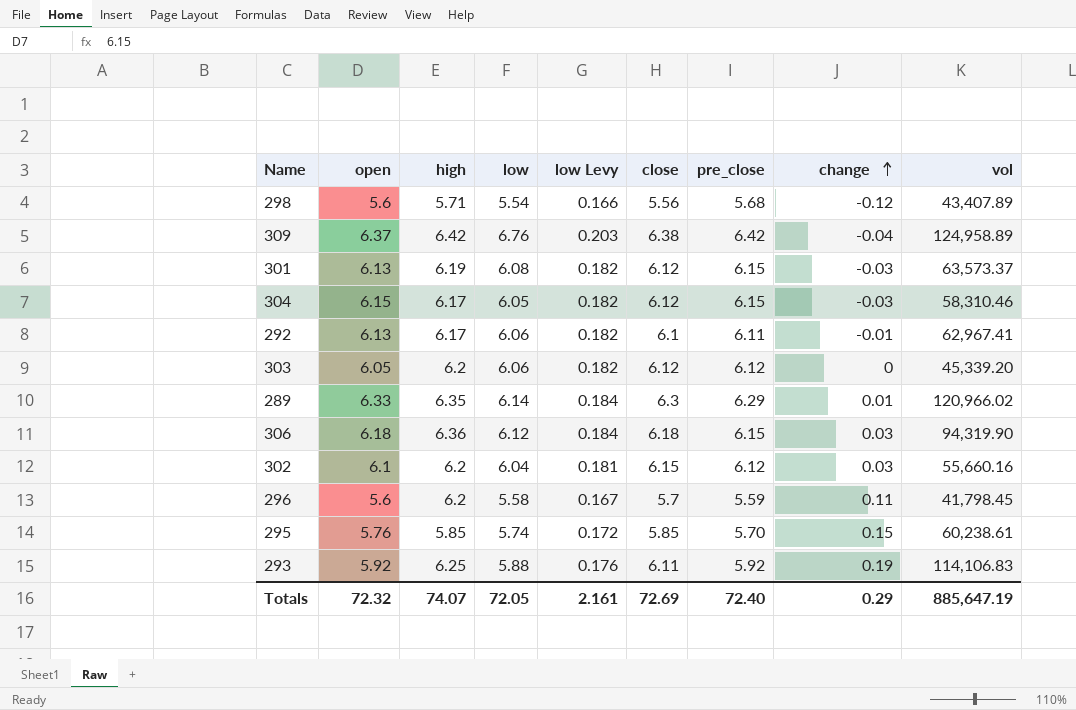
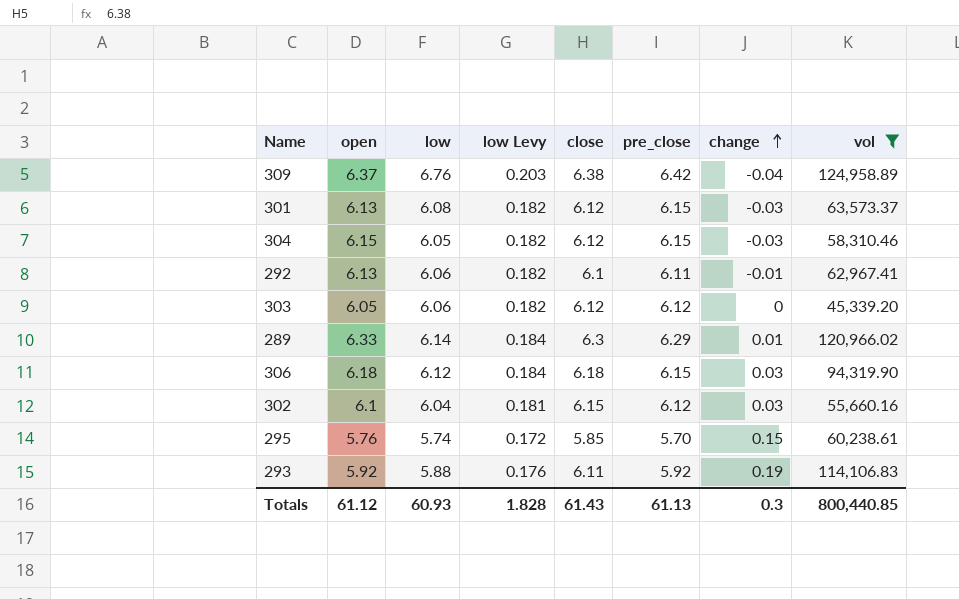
filter: none -> vol >= 45,339.20
column high | position: 3 -> none
Totals | open: 72.32 -> 61.12
Totals | low: 72.05 -> 60.93
Totals | low Levy: 2.161 -> 1.828
Totals | close: 72.69 -> 61.43
Totals | pre_close: 72.40 -> 61.13
Totals | change: 0.29 -> 0.3
Totals | vol: 885,647.19 -> 800,440.85

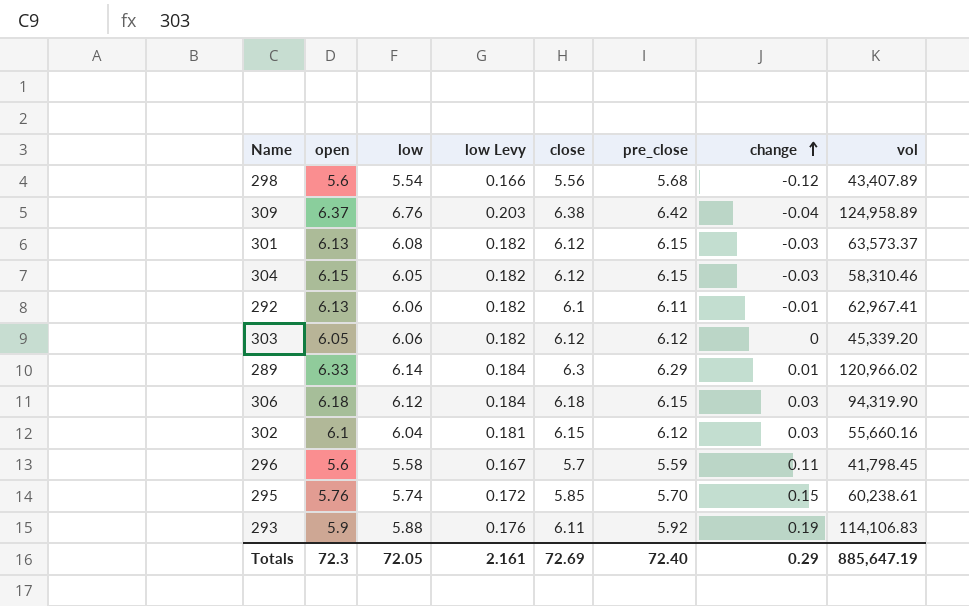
filter: vol >= 45,339.20 -> none
293 | open: 5.92 -> 5.9
Totals | open: 61.12 -> 72.3
Totals | low: 60.93 -> 72.05
Totals | low Levy: 1.828 -> 2.161
Totals | close: 61.43 -> 72.69
Totals | pre_close: 61.13 -> 72.40
Totals | change: 0.3 -> 0.29
Totals | vol: 800,440.85 -> 885,647.19

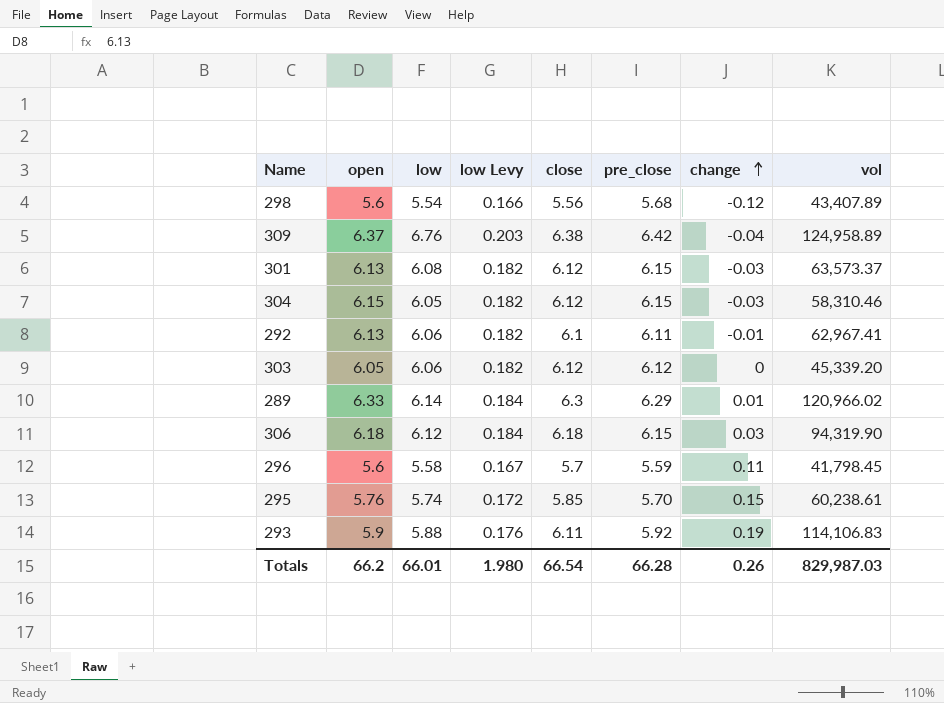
row 302: 6.1 | 6.04 | 0.181 | 6.15 | 6.12 | 0.03 | 55,660.16 -> none
Totals | open: 72.3 -> 66.2
Totals | low: 72.05 -> 66.01
Totals | low Levy: 2.161 -> 1.980
Totals | close: 72.69 -> 66.54
Totals | pre_close: 72.40 -> 66.28
Totals | change: 0.29 -> 0.26
Totals | vol: 885,647.19 -> 829,987.03

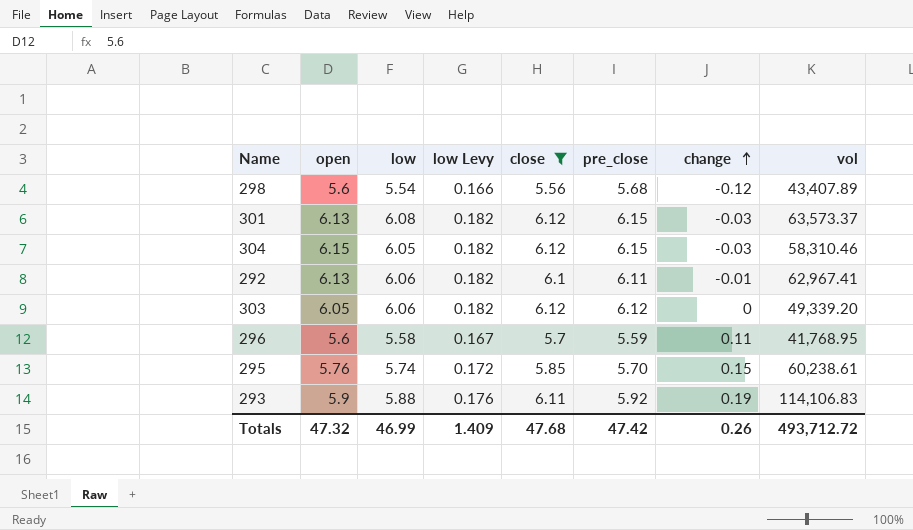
filter: none -> close <= 6.12
303 | vol: 45,339.20 -> 49,339.20
296 | vol: 41,798.45 -> 41,768.95
Totals | open: 66.2 -> 47.32
Totals | low: 66.01 -> 46.99
Totals | low Levy: 1.980 -> 1.409
Totals | close: 66.54 -> 47.68
Totals | pre_close: 66.28 -> 47.42
Totals | vol: 829,987.03 -> 493,712.72

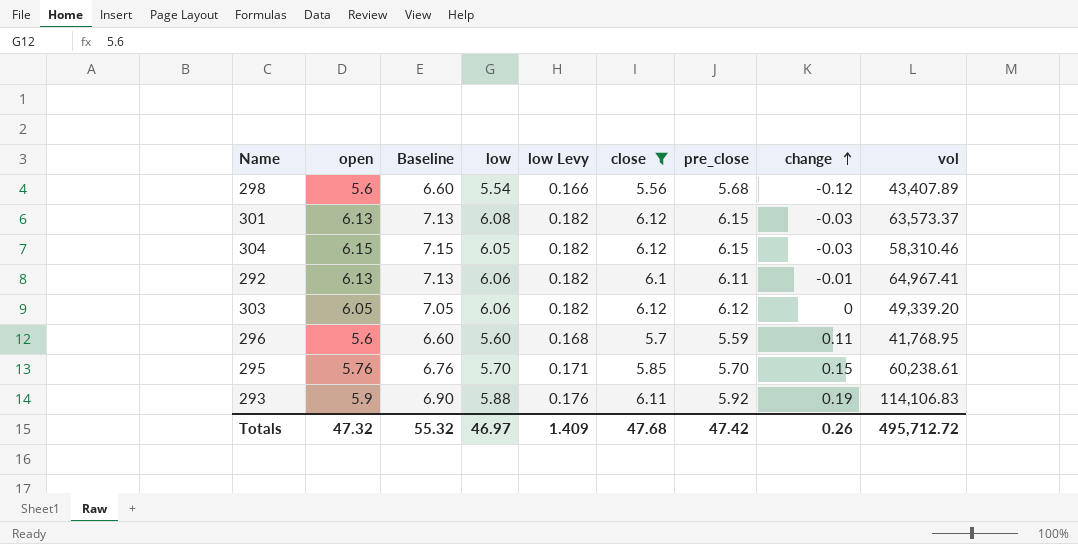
column Baseline | formula: none -> [open] + 1
292 | vol: 62,967.41 -> 64,967.41
296 | low: 5.58 -> 5.60
296 | low Levy: 0.167 -> 0.168
295 | low: 5.74 -> 5.70
295 | low Levy: 0.172 -> 0.171
Totals | low: 46.99 -> 46.97
Totals | vol: 493,712.72 -> 495,712.72

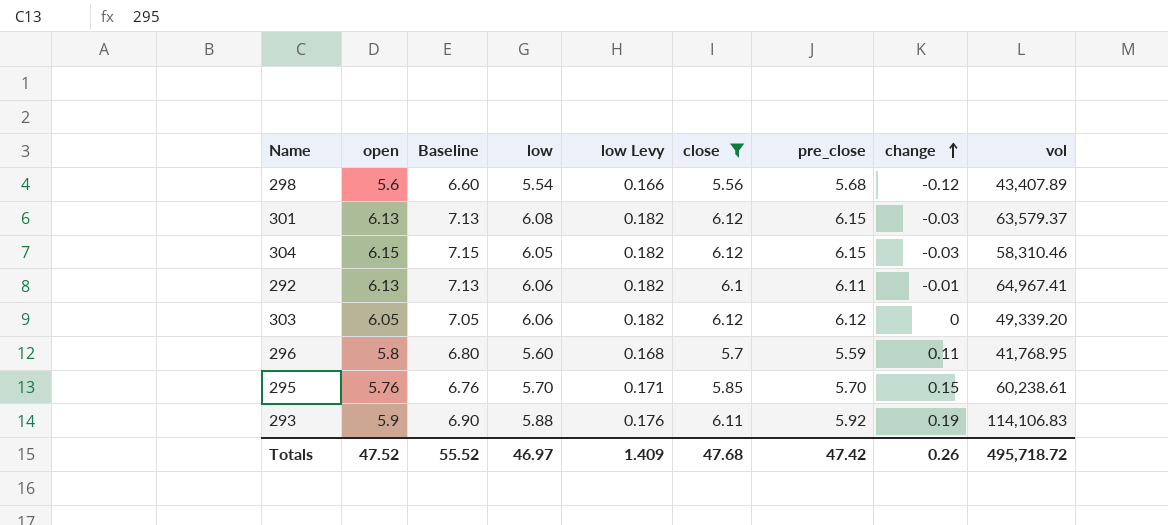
301 | vol: 63,573.37 -> 63,579.37
296 | open: 5.6 -> 5.8
296 | Baseline: 6.60 -> 6.80
Totals | open: 47.32 -> 47.52
Totals | Baseline: 55.32 -> 55.52
Totals | vol: 495,712.72 -> 495,718.72

